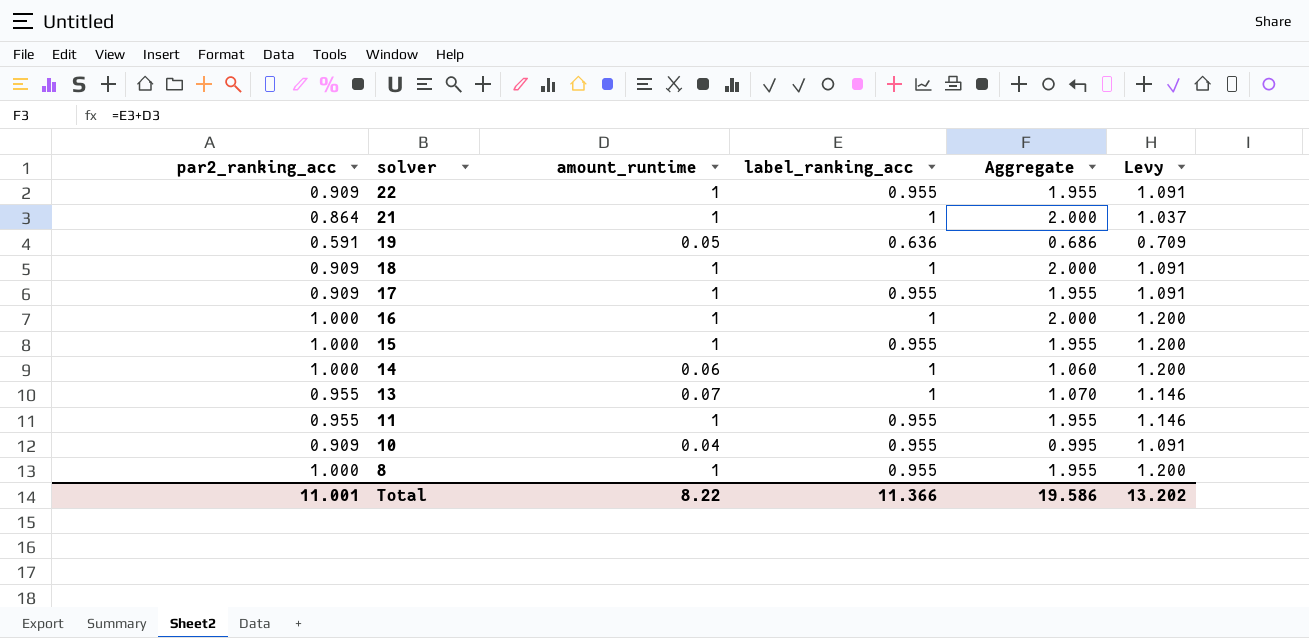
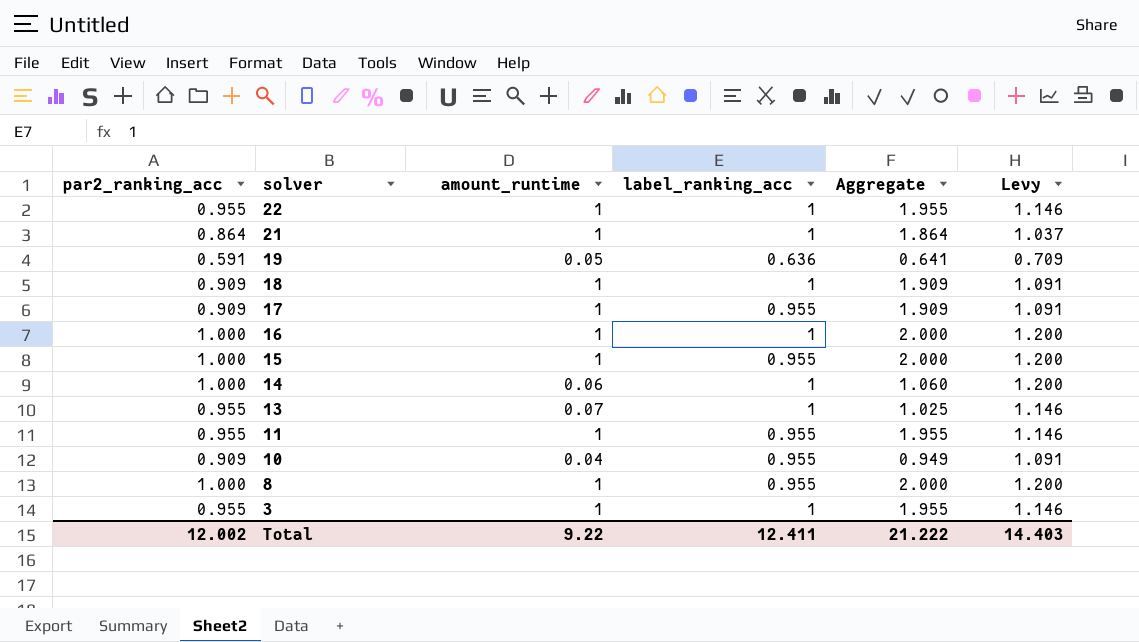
column Aggregate | formula: [amount_runtime] + [label_ranking_acc] -> [par2_ranking_acc] + [amount_runtime]
22 | par2_ranking_acc: 0.909 -> 0.955
22 | label_ranking_acc: 0.955 -> 1
22 | Levy: 1.091 -> 1.146
row 3: none -> 0.955 | 1 | 1 | 1.955 | 1.146
Total | par2_ranking_acc: 11.001 -> 12.002
Total | amount_runtime: 8.22 -> 9.22
Total | label_ranking_acc: 11.366 -> 12.411
Total | Aggregate: 19.586 -> 21.222
Total | Levy: 13.202 -> 14.403

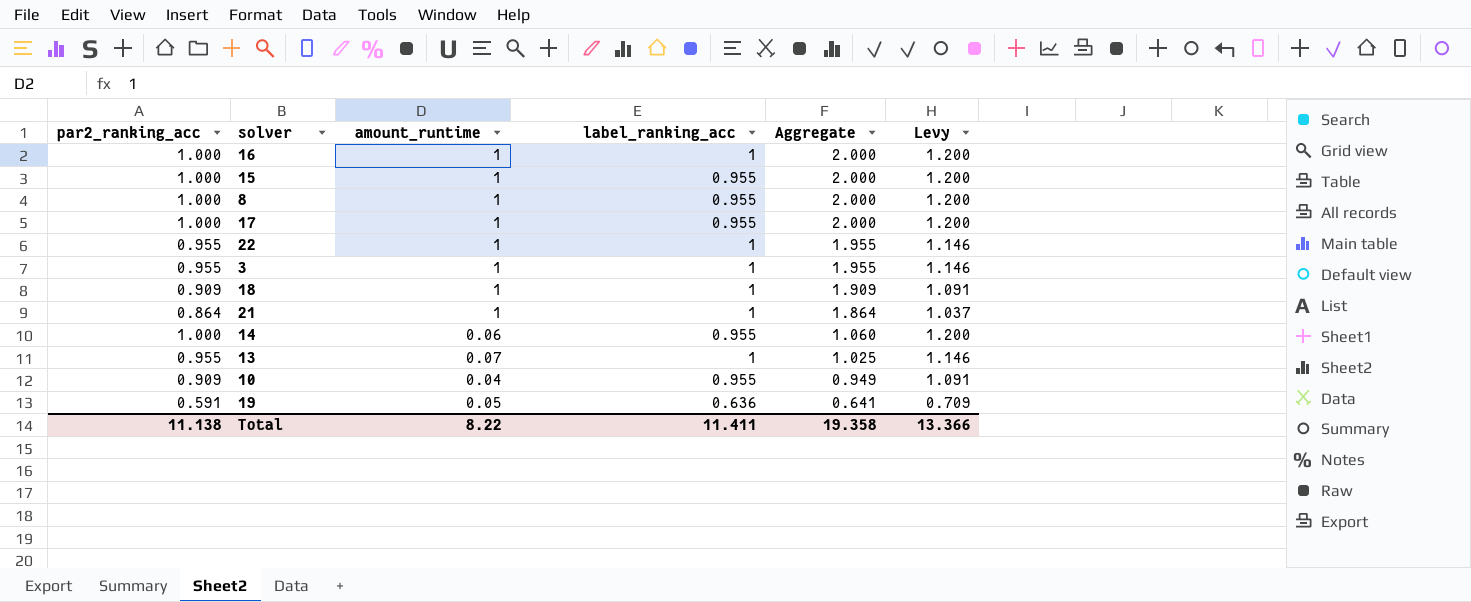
row order: solver descending -> Aggregate descending
row 11: 0.955 | 1 | 0.955 | 1.955 | 1.146 -> none
17 | par2_ranking_acc: 0.909 -> 1.000
17 | Aggregate: 1.909 -> 2.000
17 | Levy: 1.091 -> 1.200
14 | label_ranking_acc: 1 -> 0.955
Total | par2_ranking_acc: 12.002 -> 11.138
Total | amount_runtime: 9.22 -> 8.22
Total | label_ranking_acc: 12.411 -> 11.411
Total | Aggregate: 21.222 -> 19.358
Total | Levy: 14.403 -> 13.366

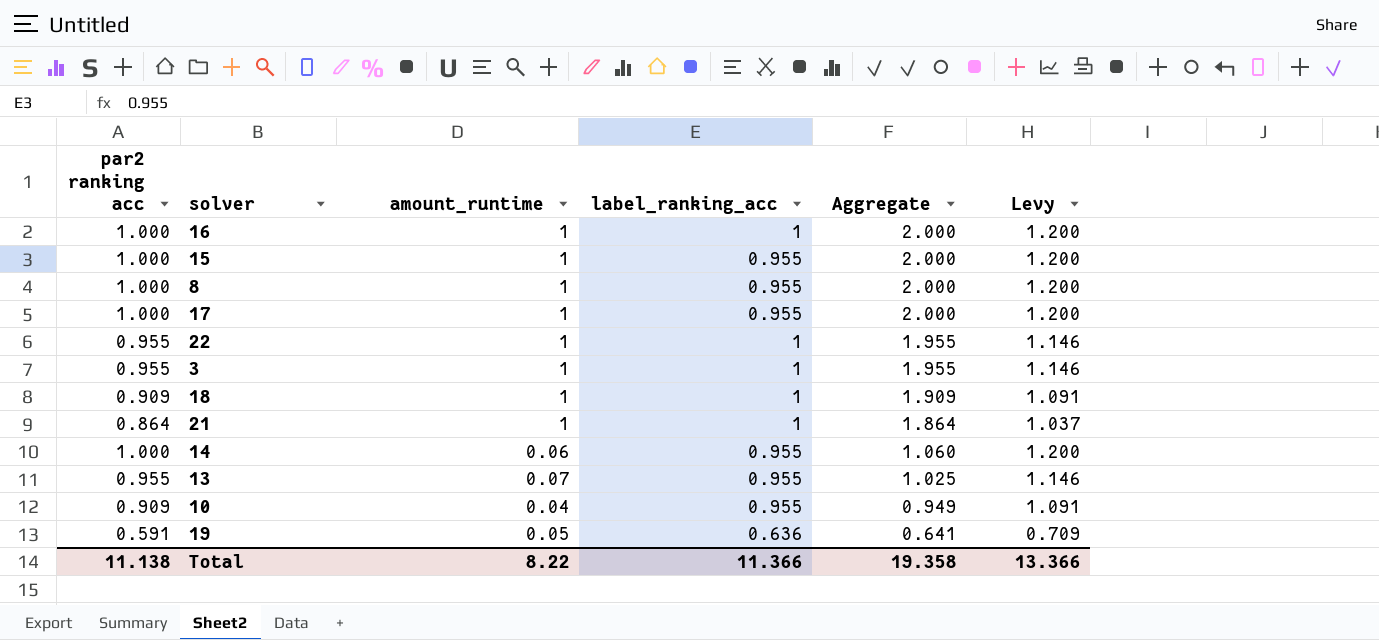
column name: par2_ranking_acc -> par2 ranking acc
13 | label_ranking_acc: 1 -> 0.955
Total | label_ranking_acc: 11.411 -> 11.366

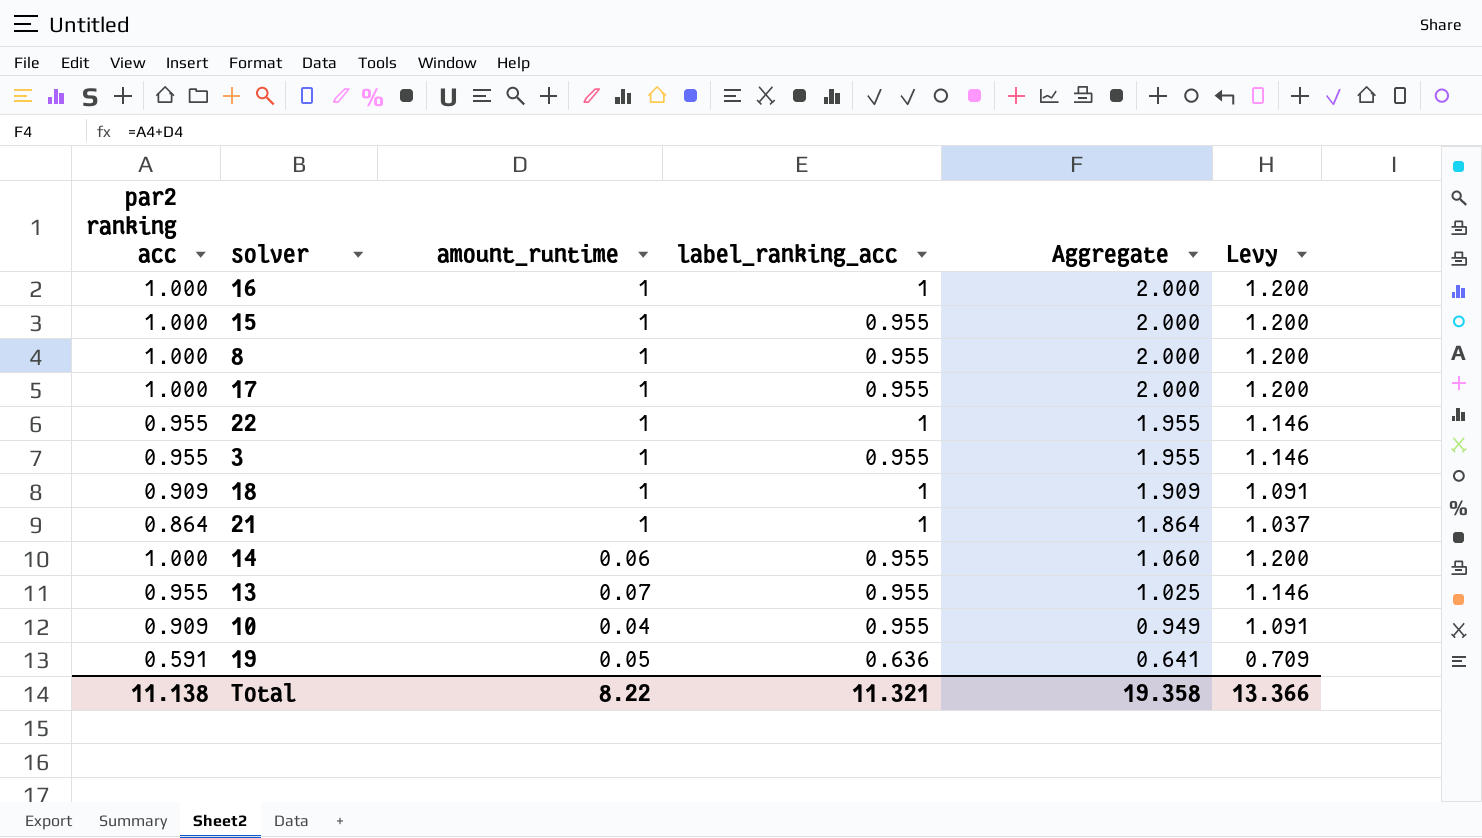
3 | label_ranking_acc: 1 -> 0.955
Total | label_ranking_acc: 11.366 -> 11.321

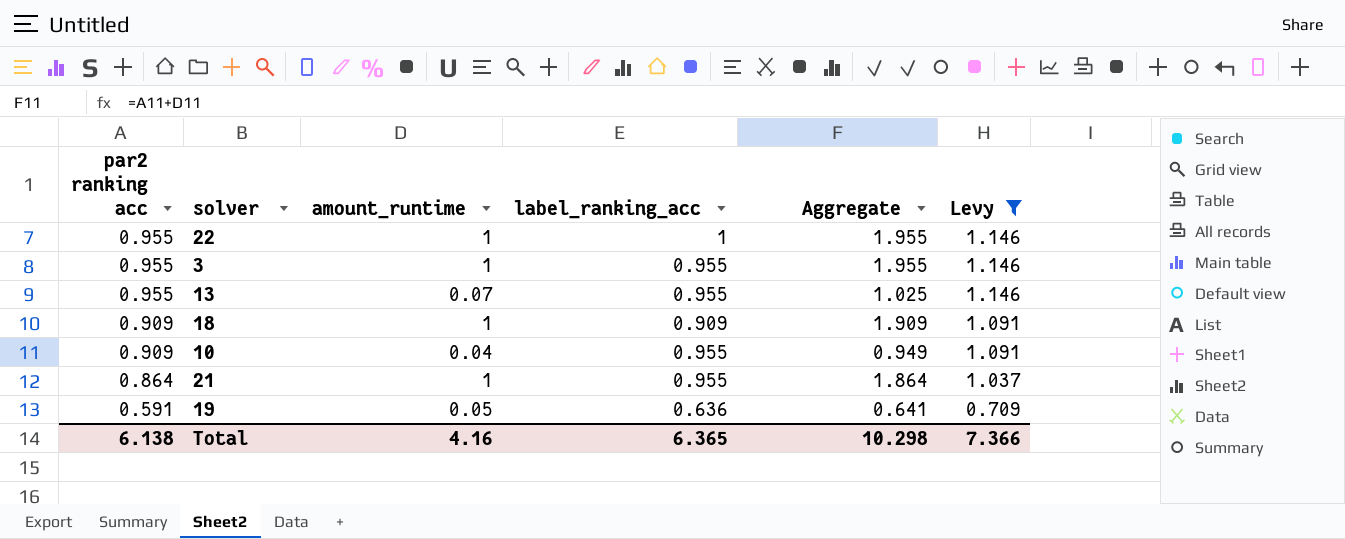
filter: none -> Levy != 1.200
row order: Aggregate descending -> par2 ranking acc descending
18 | label_ranking_acc: 1 -> 0.909
21 | label_ranking_acc: 1 -> 0.955
Total | par2 ranking acc: 11.138 -> 6.138
Total | amount_runtime: 8.22 -> 4.16
Total | label_ranking_acc: 11.321 -> 6.365
Total | Aggregate: 19.358 -> 10.298
Total | Levy: 13.366 -> 7.366

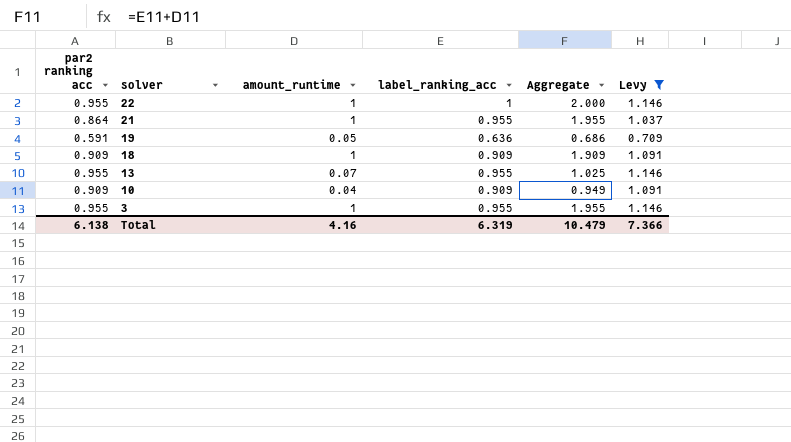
row order: par2 ranking acc descending -> solver descending
column Aggregate | formula: [par2 ranking acc] + [amount_runtime] -> [amount_runtime] + [label_ranking_acc]
10 | label_ranking_acc: 0.955 -> 0.909
Total | label_ranking_acc: 6.365 -> 6.319
Total | Aggregate: 10.298 -> 10.479

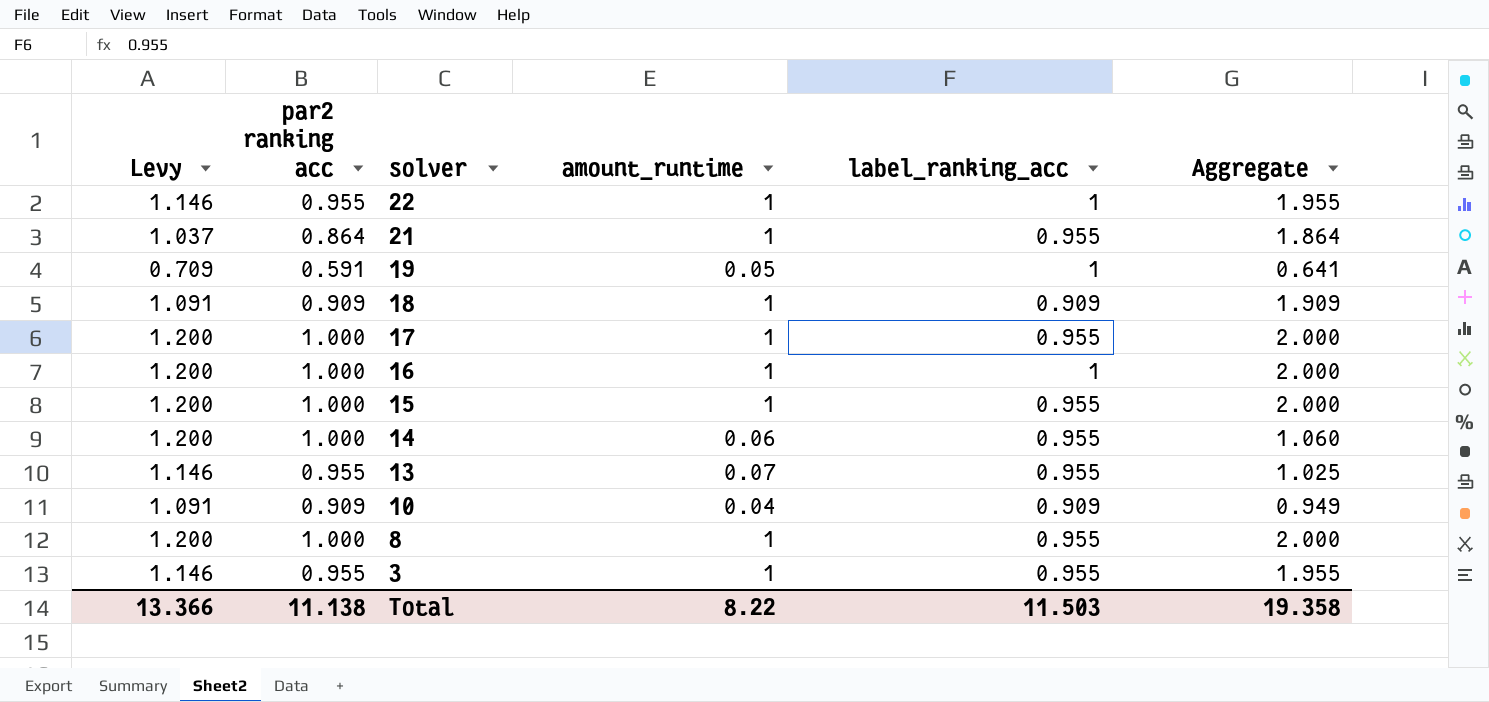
filter: Levy != 1.200 -> none
column Levy | position: 6 -> 1
column Aggregate | formula: [amount_runtime] + [label_ranking_acc] -> [par2 ranking acc] + [amount_runtime]
19 | label_ranking_acc: 0.636 -> 1
Total | Levy: 7.366 -> 13.366
Total | par2 ranking acc: 6.138 -> 11.138
Total | amount_runtime: 4.16 -> 8.22
Total | label_ranking_acc: 6.319 -> 11.503
Total | Aggregate: 10.479 -> 19.358

